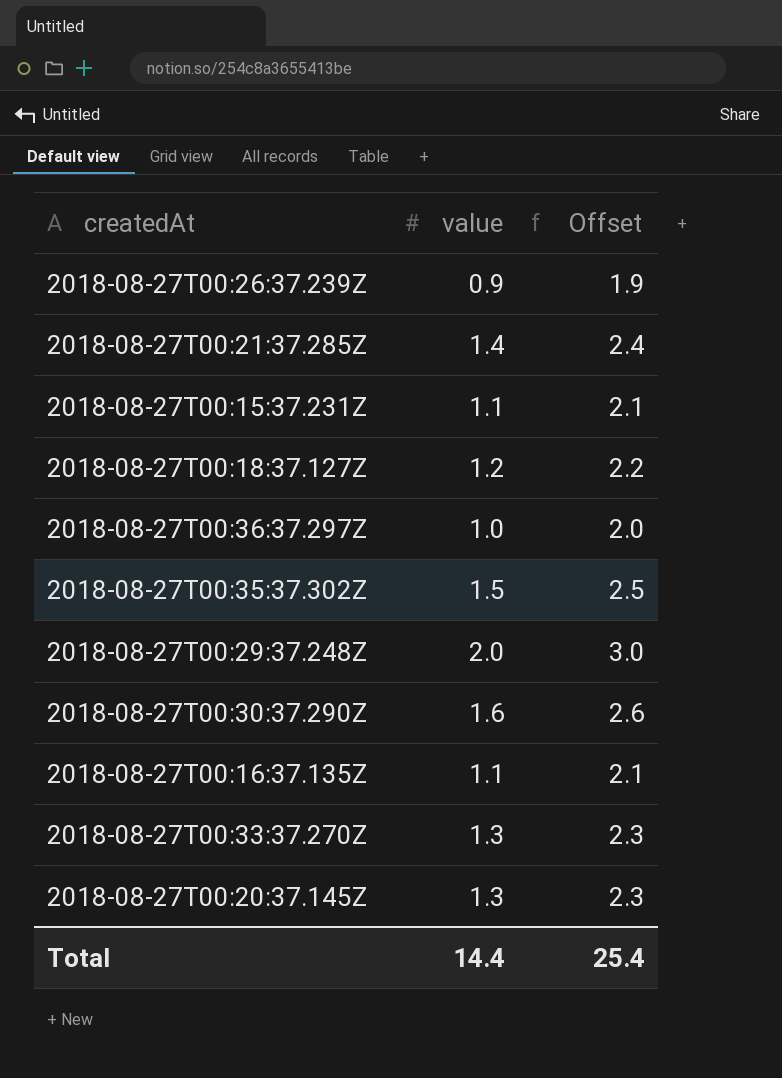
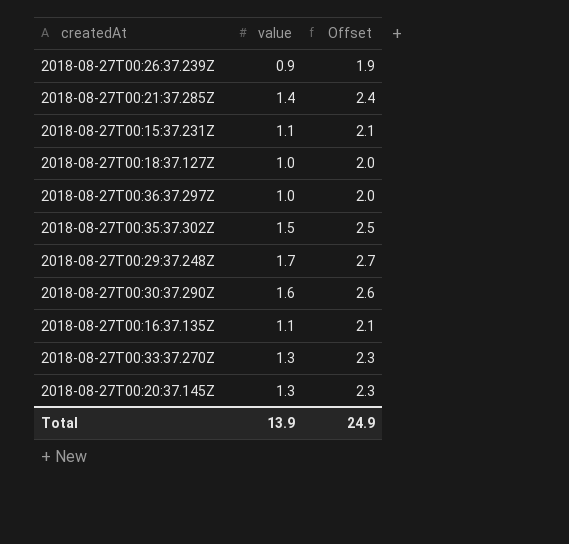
2018-08-27T00:18:37.127Z | value: 1.2 -> 1.0
2018-08-27T00:18:37.127Z | Offset: 2.2 -> 2.0
2018-08-27T00:29:37.248Z | value: 2.0 -> 1.7
2018-08-27T00:29:37.248Z | Offset: 3.0 -> 2.7
Total | value: 14.4 -> 13.9
Total | Offset: 25.4 -> 24.9

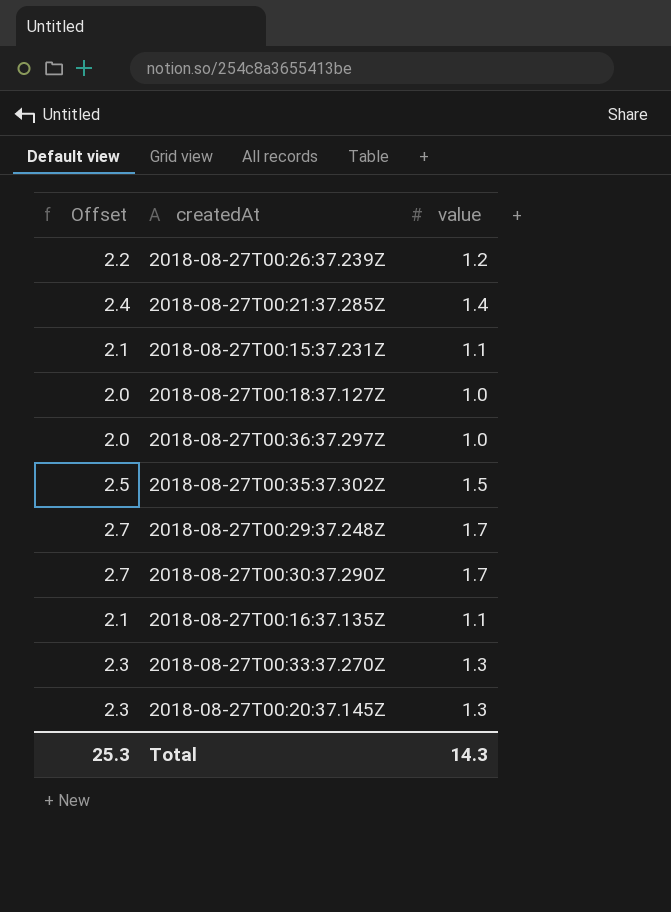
column Offset | position: 3 -> 1
2018-08-27T00:26:37.239Z | Offset: 1.9 -> 2.2
2018-08-27T00:26:37.239Z | value: 0.9 -> 1.2
2018-08-27T00:30:37.290Z | Offset: 2.6 -> 2.7
2018-08-27T00:30:37.290Z | value: 1.6 -> 1.7
Total | Offset: 24.9 -> 25.3
Total | value: 13.9 -> 14.3

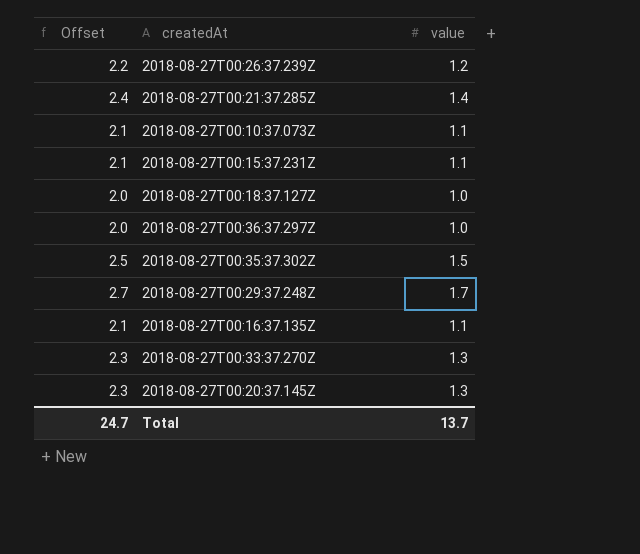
row 2018-08-27T00:30:37.290Z: 2.7 | 1.7 -> none
row 2018-08-27T00:10:37.073Z: none -> 2.1 | 1.1
Total | Offset: 25.3 -> 24.7
Total | value: 14.3 -> 13.7

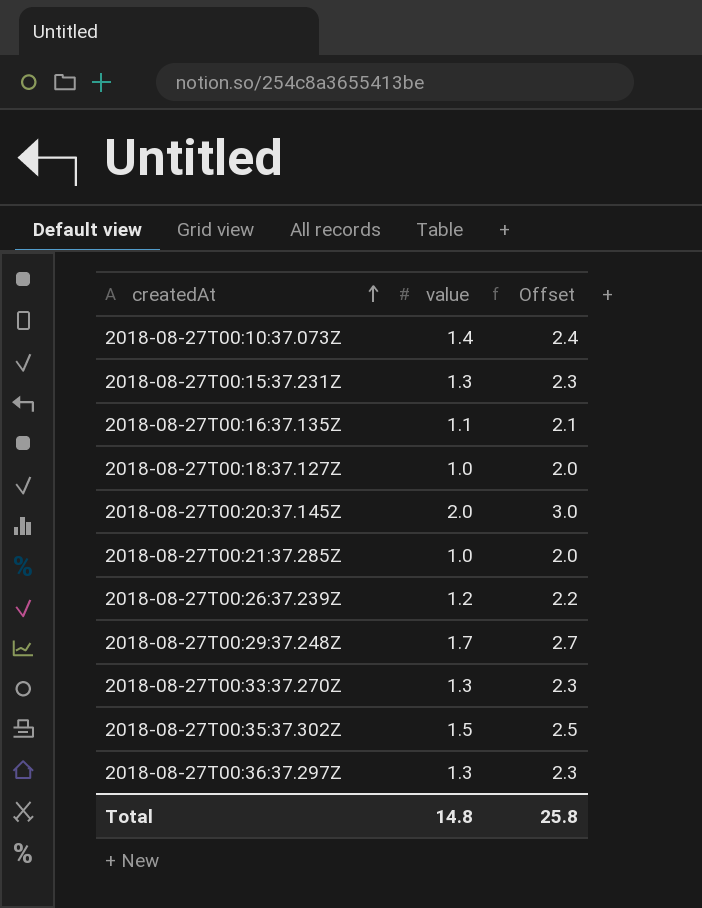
row order: none -> createdAt ascending
column Offset | position: 1 -> 3
2018-08-27T00:10:37.073Z | value: 1.1 -> 1.4
2018-08-27T00:10:37.073Z | Offset: 2.1 -> 2.4
2018-08-27T00:15:37.231Z | value: 1.1 -> 1.3
2018-08-27T00:15:37.231Z | Offset: 2.1 -> 2.3
2018-08-27T00:20:37.145Z | value: 1.3 -> 2.0
2018-08-27T00:20:37.145Z | Offset: 2.3 -> 3.0
2018-08-27T00:21:37.285Z | value: 1.4 -> 1.0
2018-08-27T00:21:37.285Z | Offset: 2.4 -> 2.0
2018-08-27T00:36:37.297Z | value: 1.0 -> 1.3
2018-08-27T00:36:37.297Z | Offset: 2.0 -> 2.3
Total | value: 13.7 -> 14.8
Total | Offset: 24.7 -> 25.8

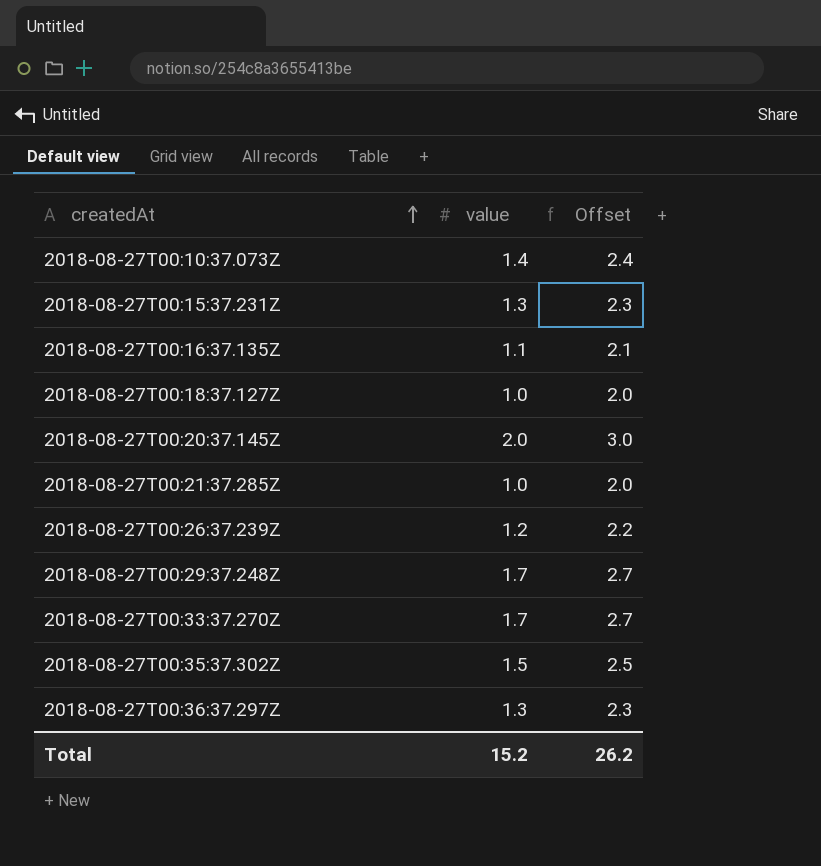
2018-08-27T00:33:37.270Z | value: 1.3 -> 1.7
2018-08-27T00:33:37.270Z | Offset: 2.3 -> 2.7
Total | value: 14.8 -> 15.2
Total | Offset: 25.8 -> 26.2

